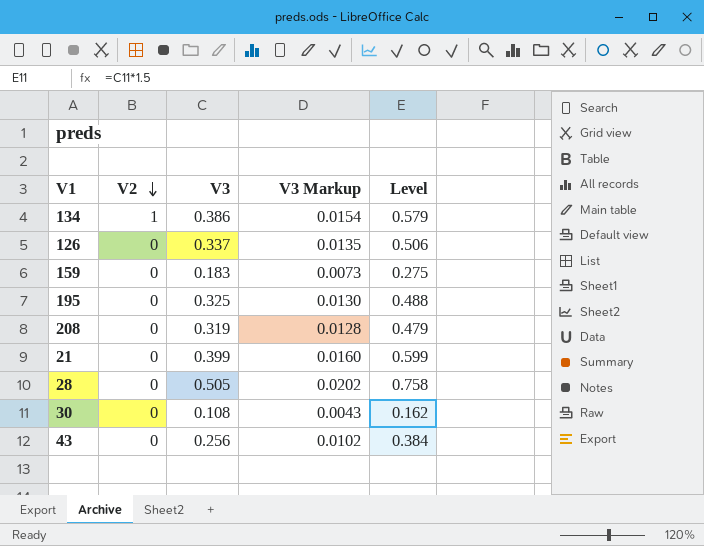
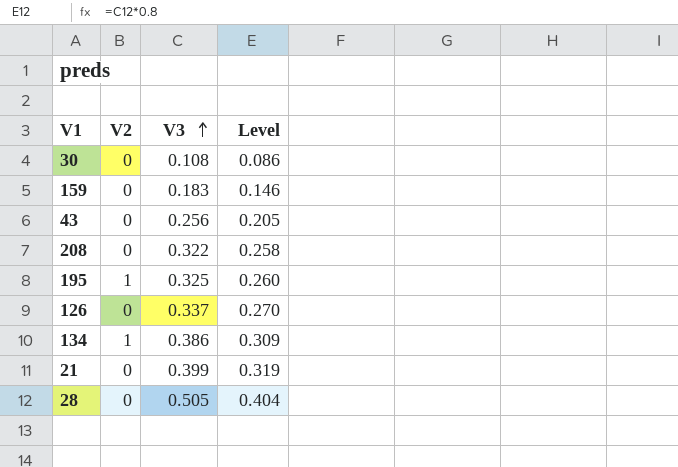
row order: V2 descending -> V3 ascending
column V3 Markup | formula: [V3] * 0.04 -> none
column Level | formula: [V3] * 1.5 -> [V3] * 0.8
208 | V3: 0.319 -> 0.322
195 | V2: 0 -> 1

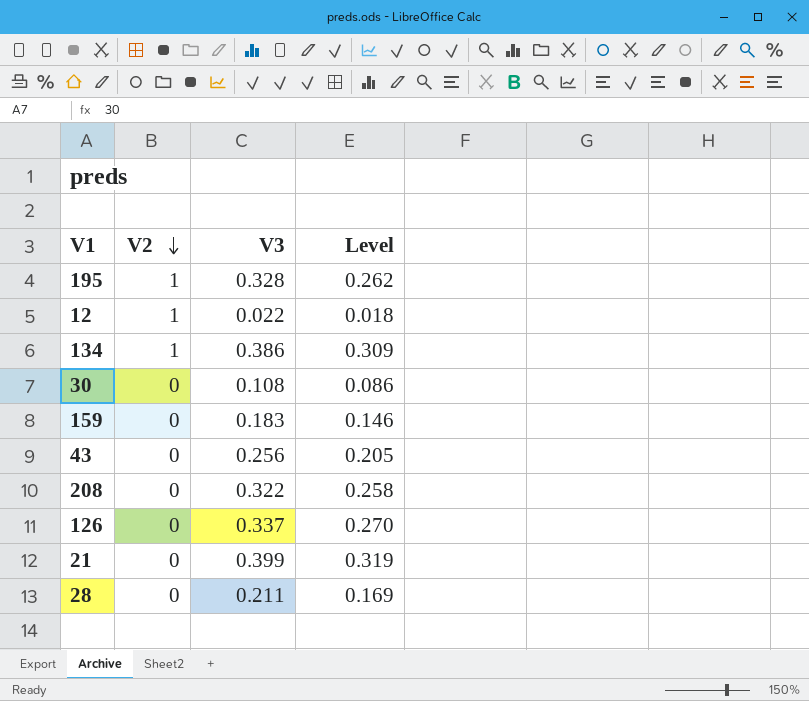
row order: V3 ascending -> V2 descending
195 | V3: 0.325 -> 0.328
195 | Level: 0.260 -> 0.262
row 12: none -> 1 | 0.022 | 0.018
28 | V3: 0.505 -> 0.211
28 | Level: 0.404 -> 0.169

